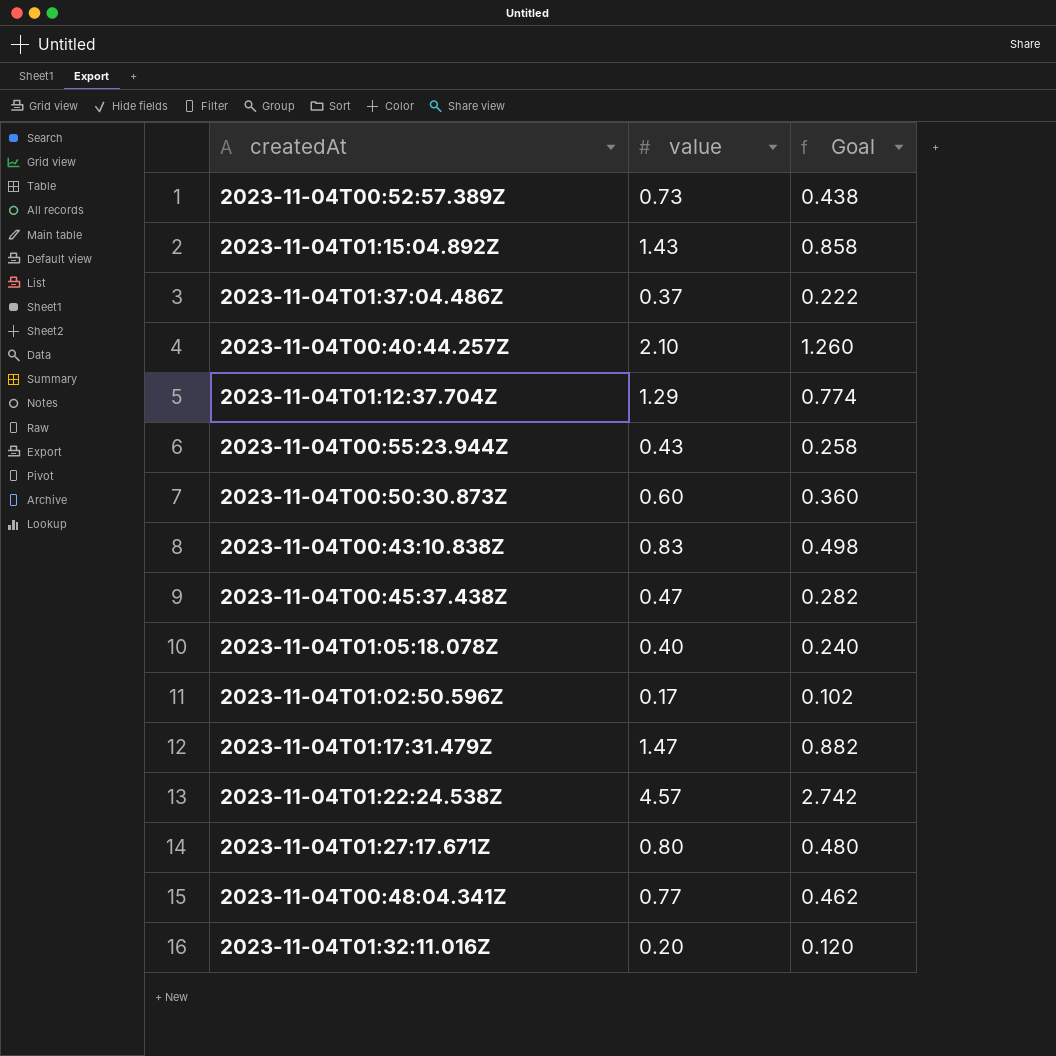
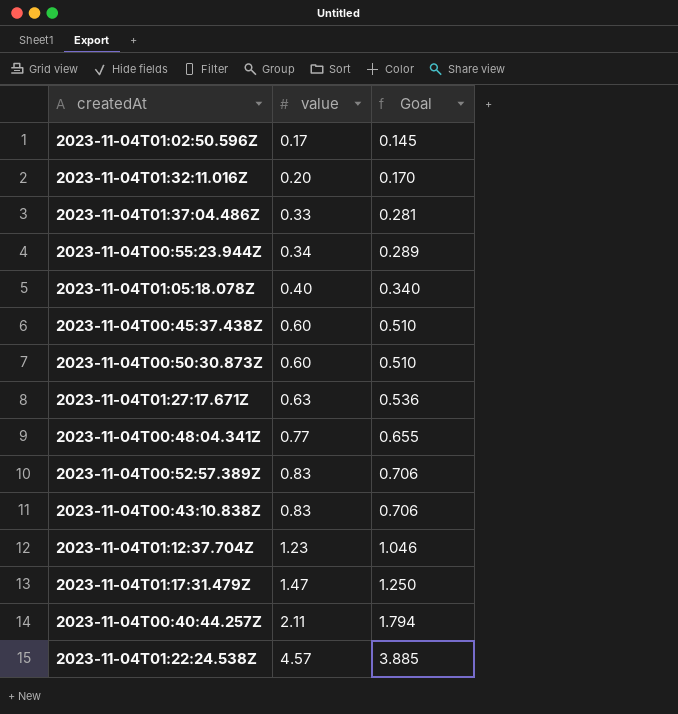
row order: none -> value ascending
column Goal | formula: [value] * 0.6 -> [value] * 0.85
row 2023-11-04T01:15:04.892Z: 1.43 | 0.858 -> none
2023-11-04T01:37:04.486Z | value: 0.37 -> 0.33
2023-11-04T00:55:23.944Z | value: 0.43 -> 0.34
2023-11-04T00:45:37.438Z | value: 0.47 -> 0.60
2023-11-04T01:27:17.671Z | value: 0.80 -> 0.63
2023-11-04T00:52:57.389Z | value: 0.73 -> 0.83
2023-11-04T01:12:37.704Z | value: 1.29 -> 1.23
2023-11-04T00:40:44.257Z | value: 2.10 -> 2.11

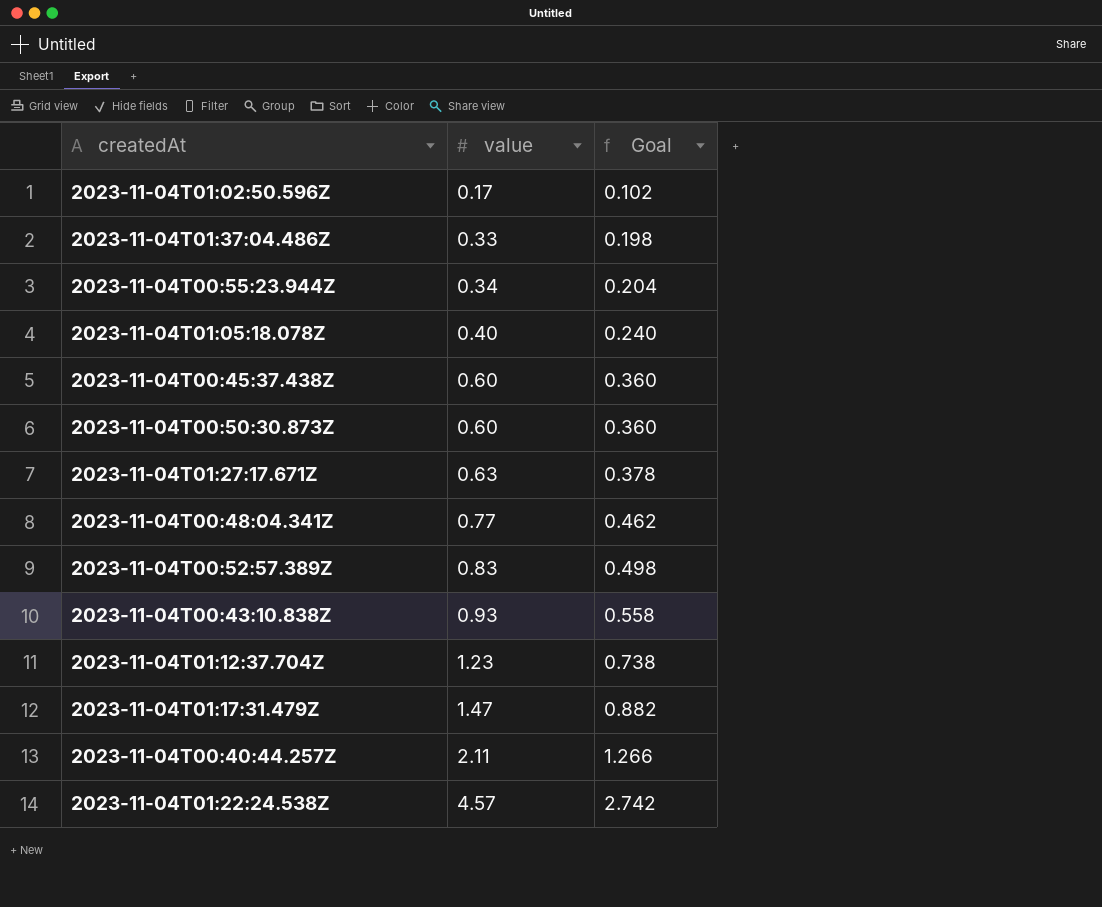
column Goal | formula: [value] * 0.85 -> [value] * 0.6
row 2023-11-04T01:32:11.016Z: 0.20 | 0.170 -> none
2023-11-04T00:43:10.838Z | value: 0.83 -> 0.93

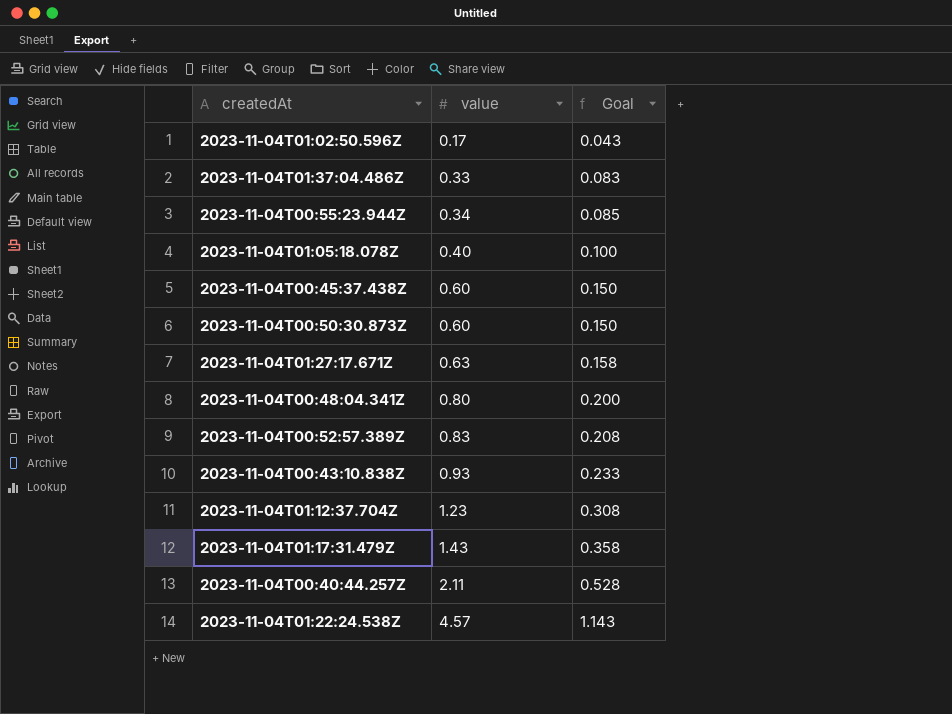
column Goal | formula: [value] * 0.6 -> [value] * 0.25
2023-11-04T00:48:04.341Z | value: 0.77 -> 0.80
2023-11-04T01:17:31.479Z | value: 1.47 -> 1.43

